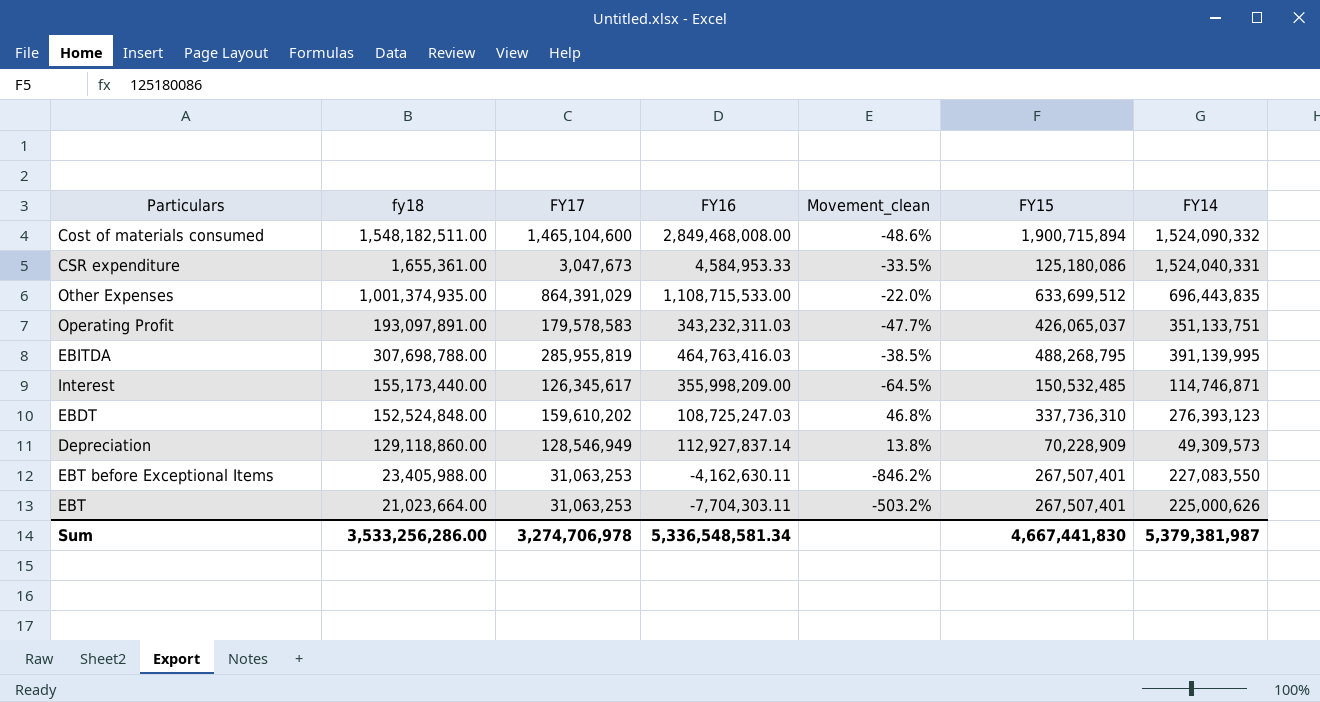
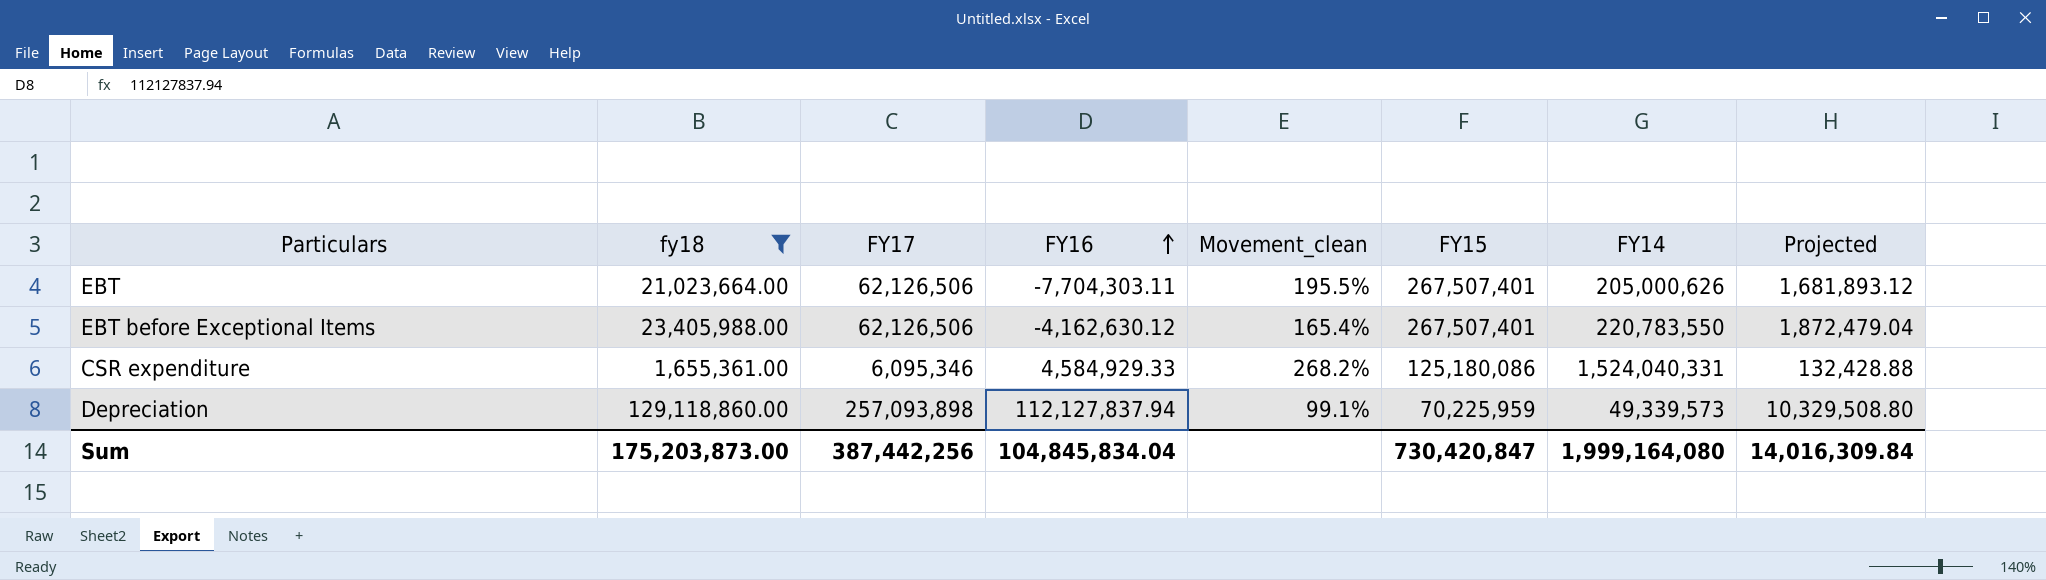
filter: none -> fy18 <= 129,118,860.00
row order: none -> FY16 ascending
column Movement_clean | formula: ([FY17] - [FY16]) / [FY16] -> ([FY17] - [fy18]) / [fy18]
column Projected | formula: none -> [fy18] * 0.08
EBT | FY17: 31,063,253 -> 62,126,506
EBT | FY14: 225,000,626 -> 205,000,626
EBT before Exceptional Items | FY17: 31,063,253 -> 62,126,506
EBT before Exceptional Items | FY16: -4,162,630.11 -> -4,162,630.12
EBT before Exceptional Items | FY14: 227,083,550 -> 220,783,550
CSR expenditure | FY17: 3,047,673 -> 6,095,346
CSR expenditure | FY16: 4,584,953.33 -> 4,584,929.33
Depreciation | FY17: 128,546,949 -> 257,093,898
Depreciation | FY16: 112,927,837.14 -> 112,127,837.94
Depreciation | FY15: 70,228,909 -> 70,225,959
Depreciation | FY14: 49,309,573 -> 49,339,573
Sum | fy18: 3,533,256,286.00 -> 175,203,873.00
Sum | FY17: 3,274,706,978 -> 387,442,256
Sum | FY16: 5,336,548,581.34 -> 104,845,834.04
Sum | FY15: 4,667,441,830 -> 730,420,847
Sum | FY14: 5,379,381,987 -> 1,999,164,080

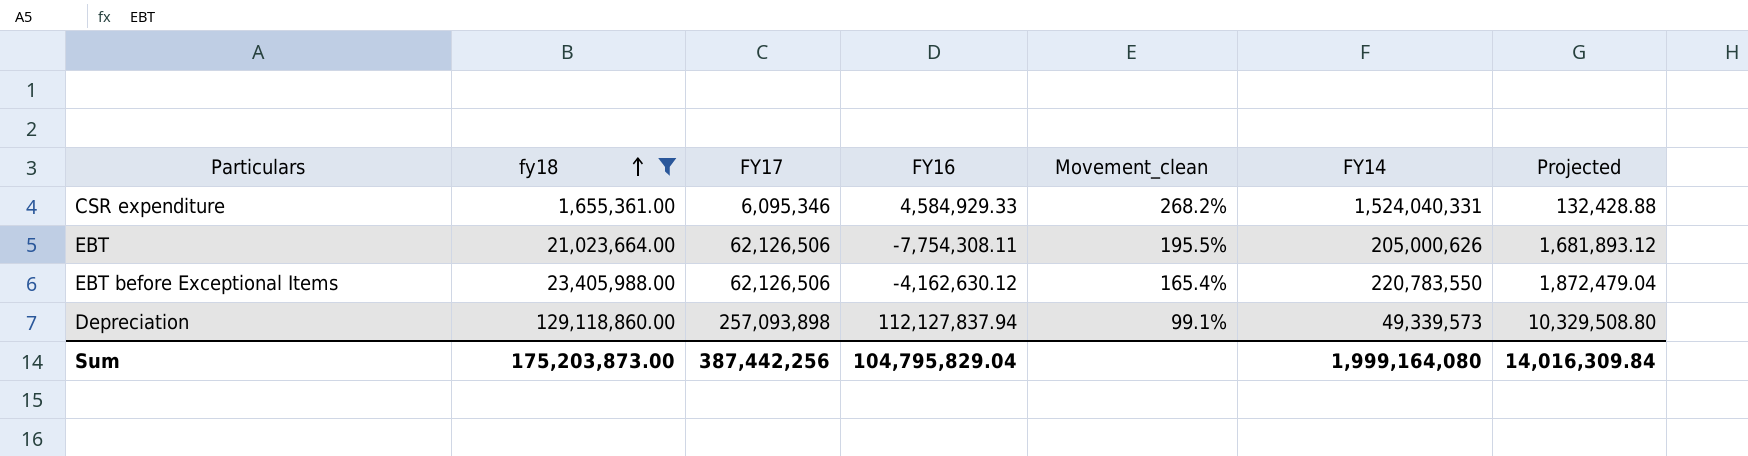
row order: FY16 ascending -> fy18 ascending
column FY15 | position: 6 -> none
EBT | FY16: -7,704,303.11 -> -7,754,308.11
Sum | FY16: 104,845,834.04 -> 104,795,829.04

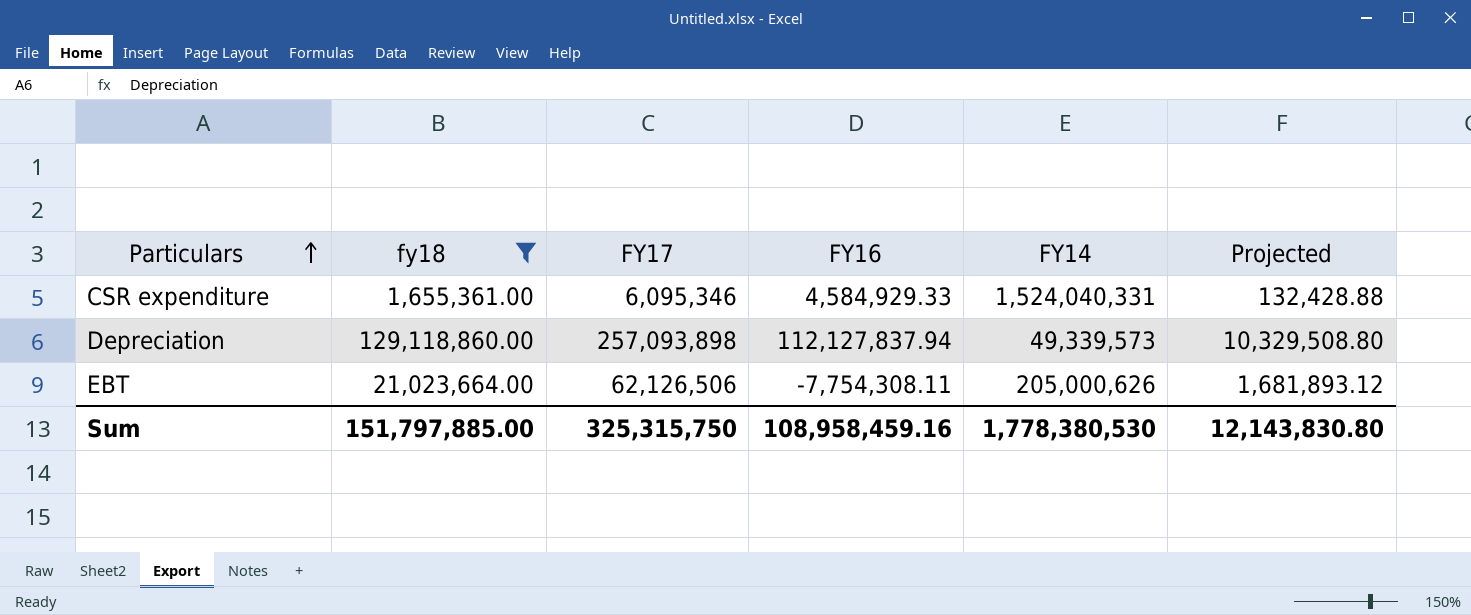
row order: fy18 ascending -> Particulars ascending
column Movement_clean | formula: ([FY17] - [fy18]) / [fy18] -> none
row EBT before Exceptional Items: 23,405,988.00 | 62,126,506 | -4,162,630.12 | 165.4% | 220,783,550 | 1,872,479.04 -> none
Sum | fy18: 175,203,873.00 -> 151,797,885.00
Sum | FY17: 387,442,256 -> 325,315,750
Sum | FY16: 104,795,829.04 -> 108,958,459.16
Sum | FY14: 1,999,164,080 -> 1,778,380,530
Sum | Projected: 14,016,309.84 -> 12,143,830.80

